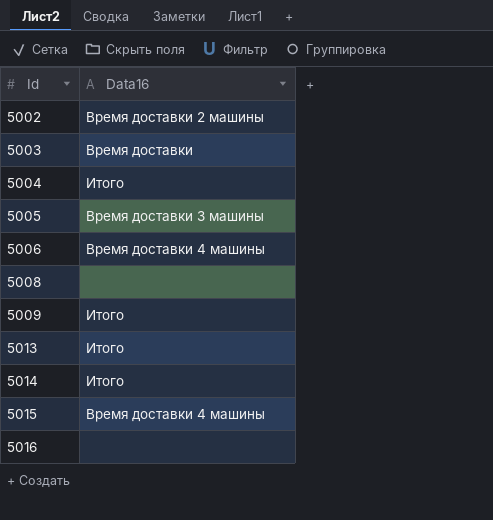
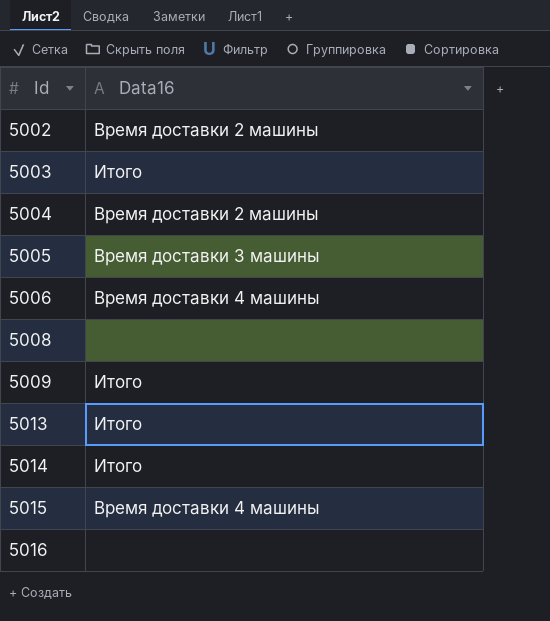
5003 | Data16: Время доставки -> Итого
5004 | Data16: Итого -> Время доставки 2 машины

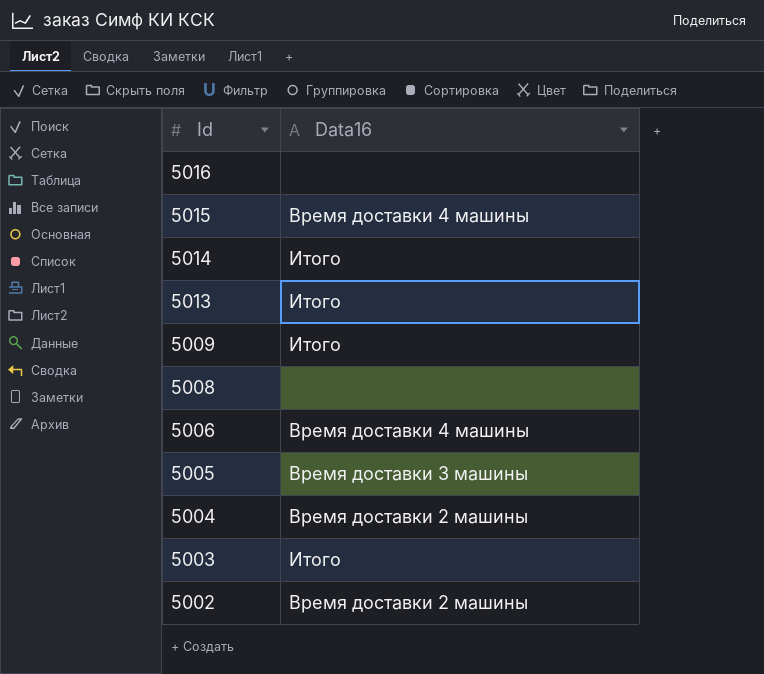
row order: Id ascending -> Id descending

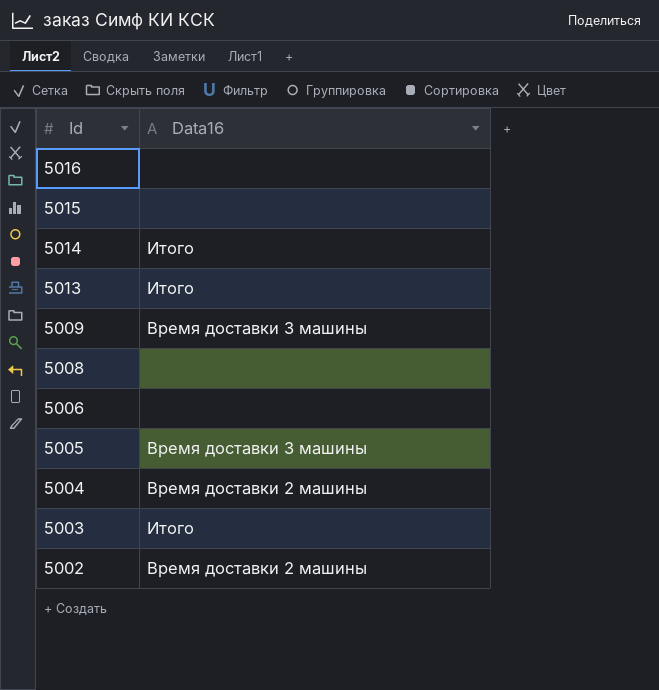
5015 | Data16: Время доставки 4 машины -> none
5009 | Data16: Итого -> Время доставки 3 машины
5006 | Data16: Время доставки 4 машины -> none

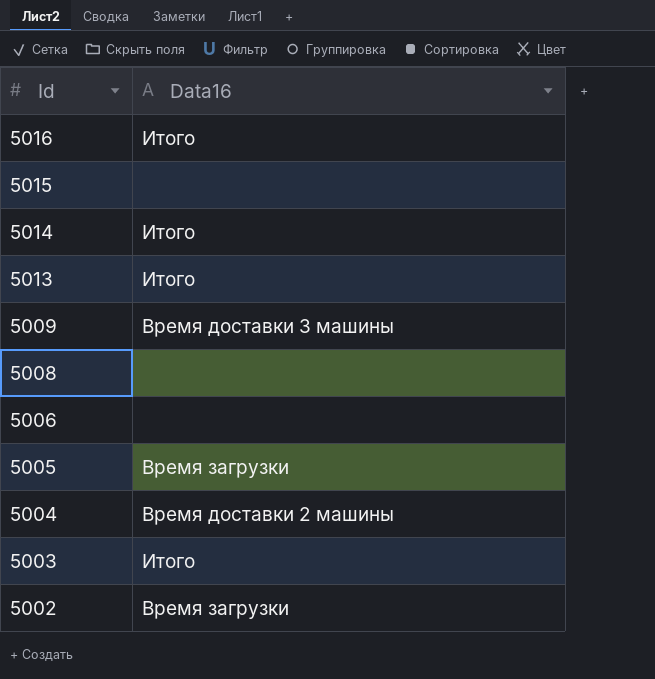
5016 | Data16: none -> Итого
5005 | Data16: Время доставки 3 машины -> Время загрузки
5002 | Data16: Время доставки 2 машины -> Время загрузки

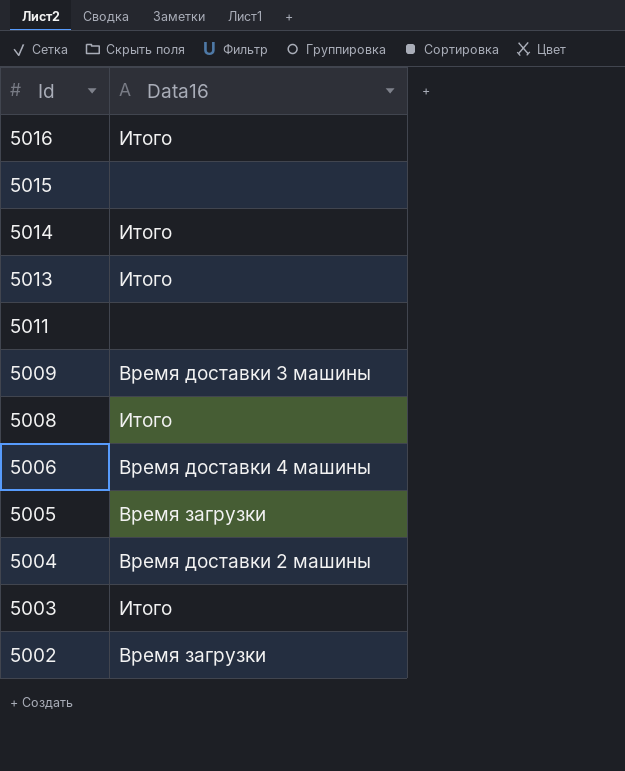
row 5011: none -> none
5008 | Data16: none -> Итого
5006 | Data16: none -> Время доставки 4 машины

